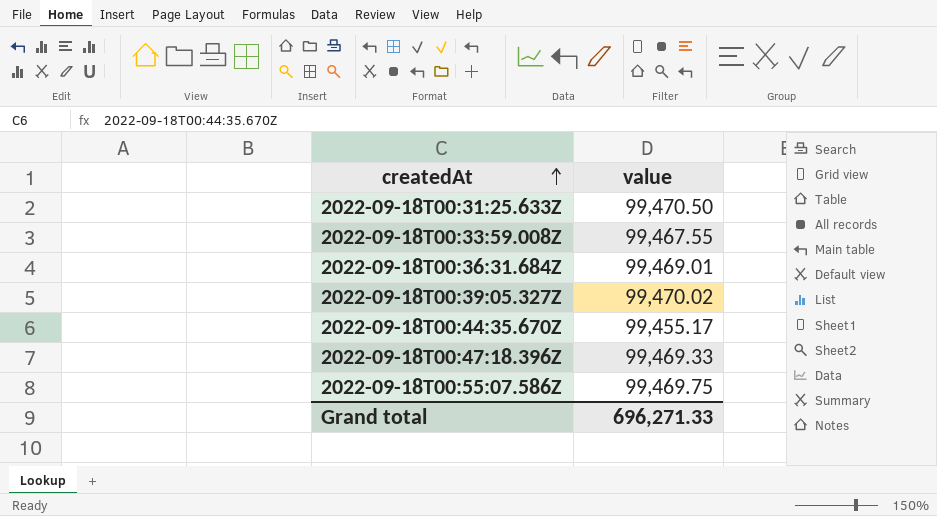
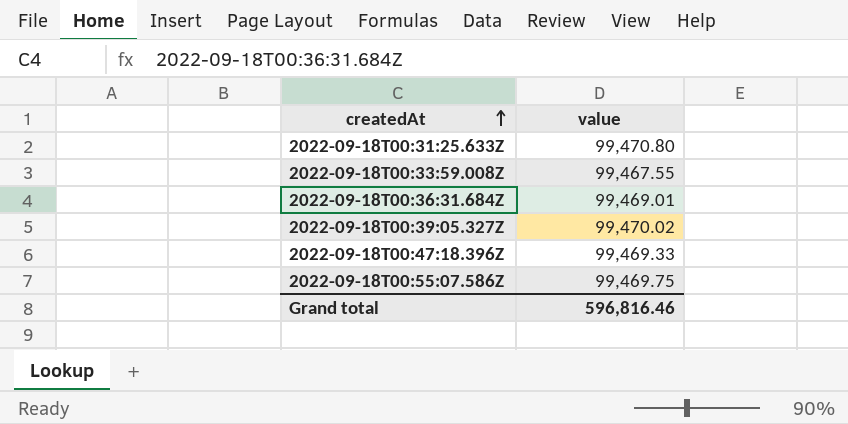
row 2022-09-18T00:44:35.670Z: 99,455.17 -> none
2022-09-18T00:31:25.633Z | value: 99,470.50 -> 99,470.80
Grand total | value: 696,271.33 -> 596,816.46

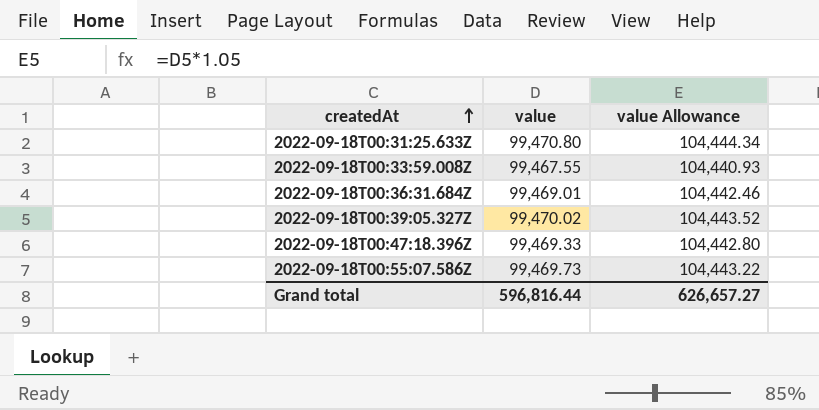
column value Allowance | formula: none -> [value] * 1.05
2022-09-18T00:55:07.586Z | value: 99,469.75 -> 99,469.73
Grand total | value: 596,816.46 -> 596,816.44

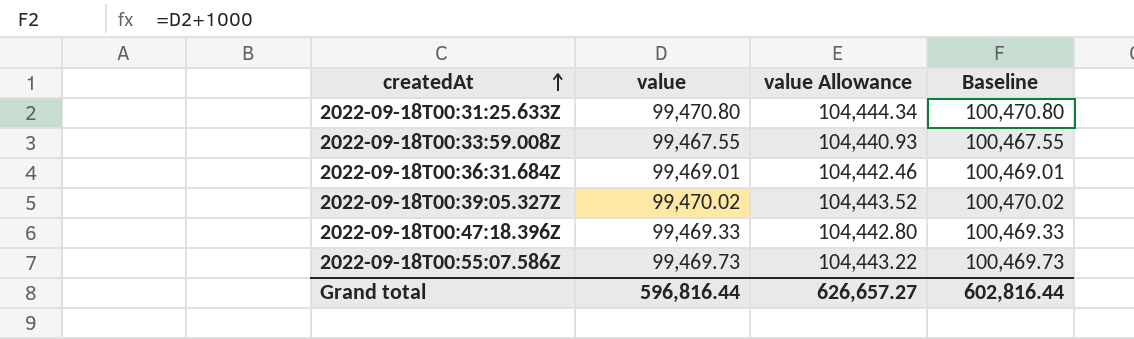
column Baseline | formula: none -> [value] + 1000

